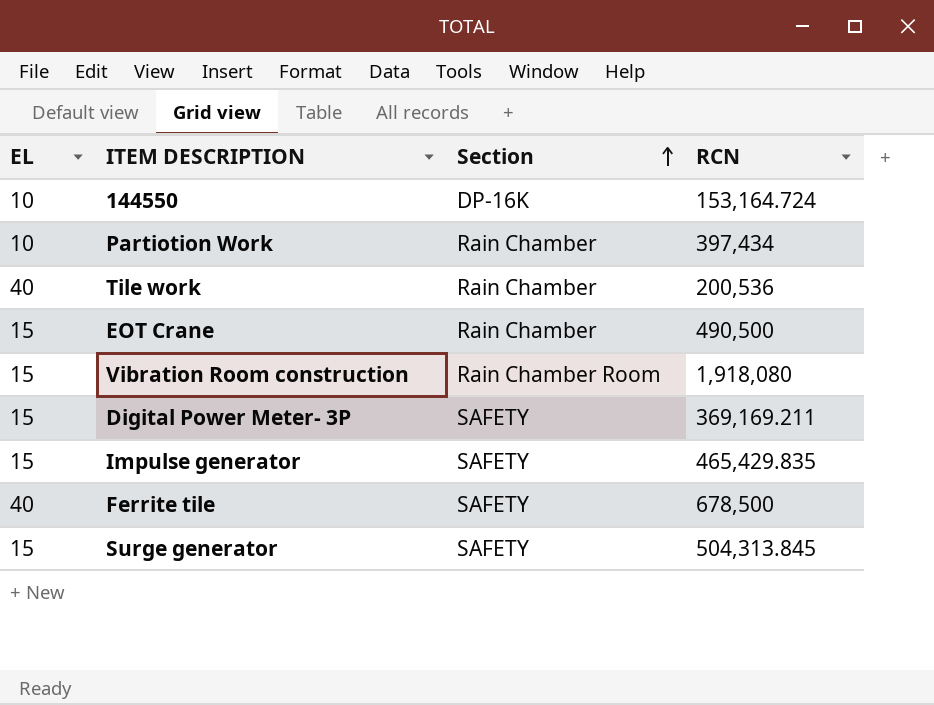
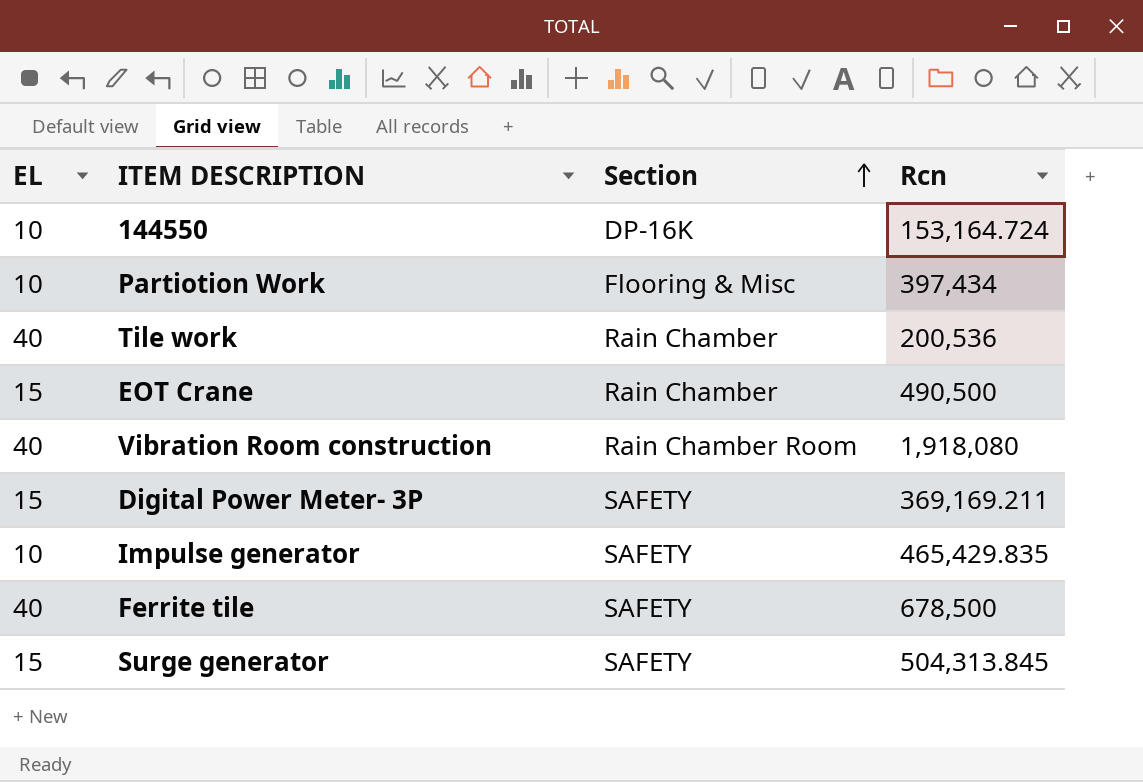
column name: RCN -> Rcn
Partiotion Work | Section: Rain Chamber -> Flooring & Misc
Vibration Room construction | EL: 15 -> 40
Impulse generator | EL: 15 -> 10

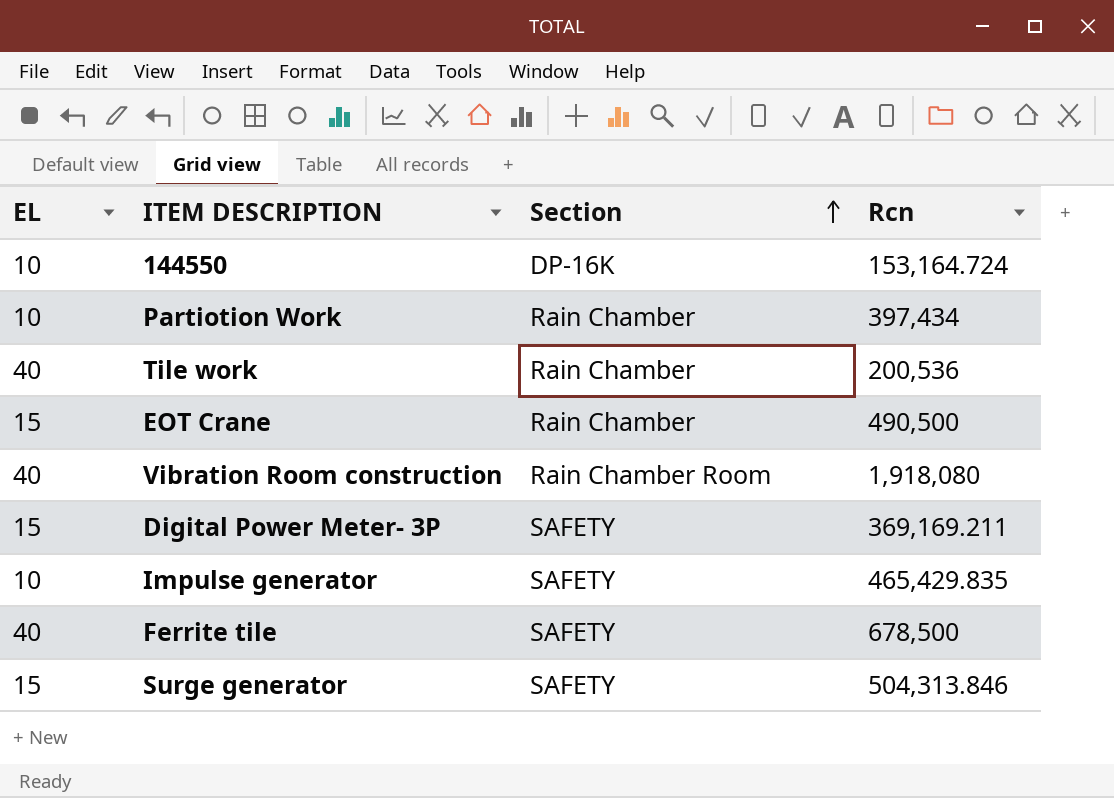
Partiotion Work | Section: Flooring & Misc -> Rain Chamber
Surge generator | Rcn: 504,313.845 -> 504,313.846

